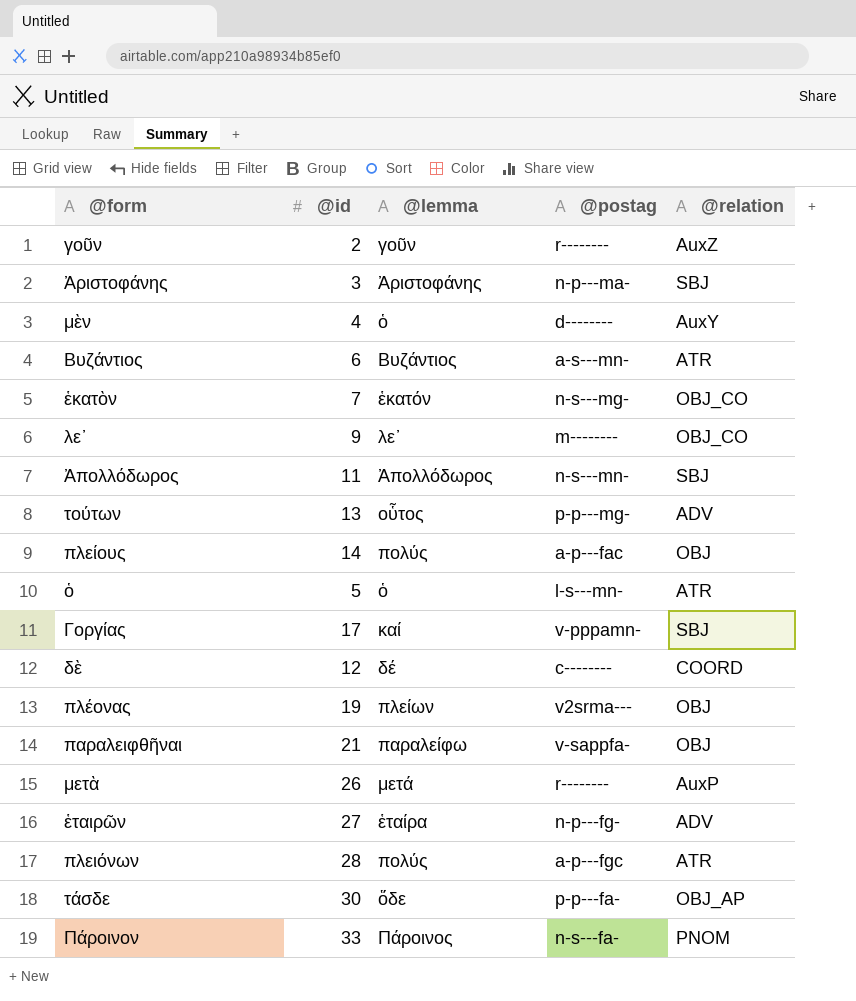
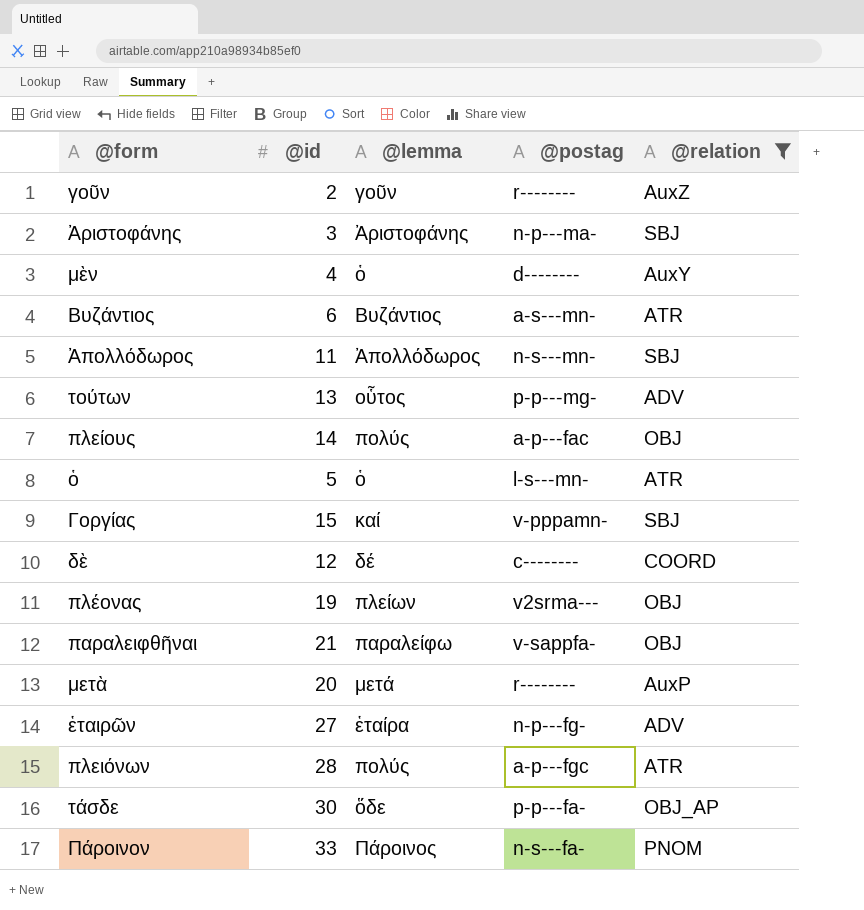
filter: none -> @relation != OBJ_CO
Γοργίας | @id: 17 -> 15
μετὰ | @id: 26 -> 20

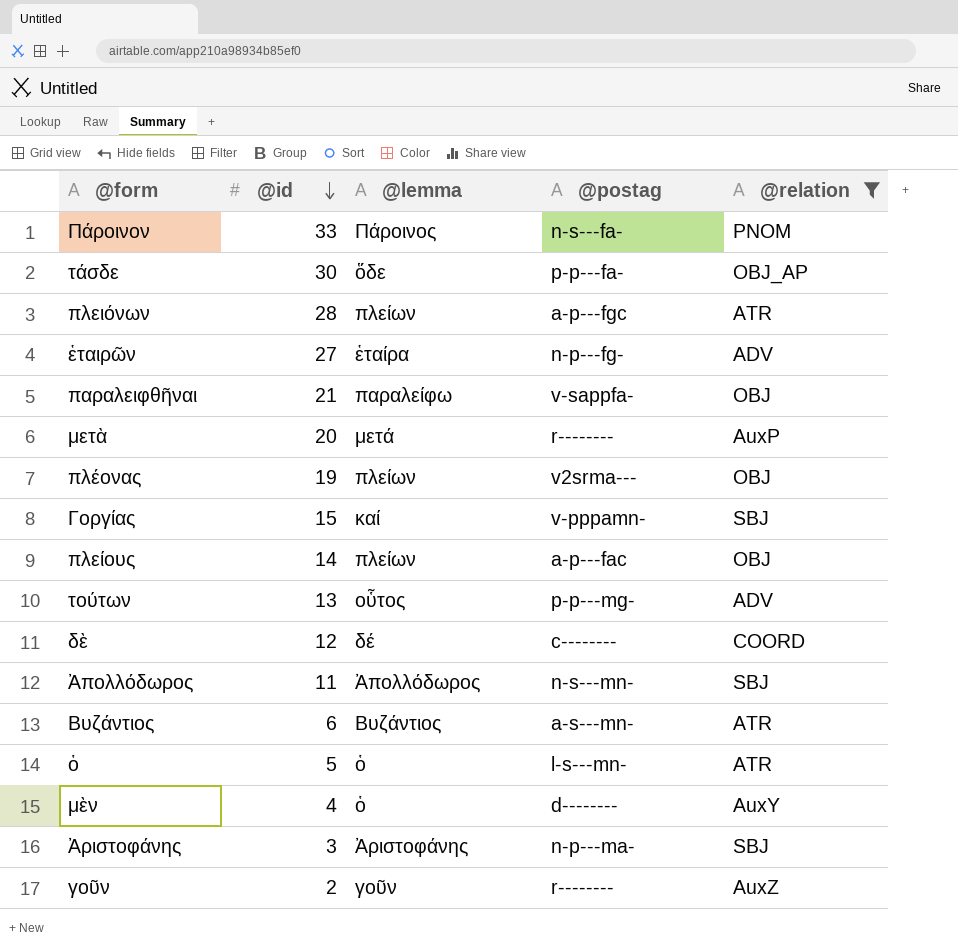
row order: none -> @id descending
πλειόνων | @lemma: πολύς -> πλείων
πλείους | @lemma: πολύς -> πλείων

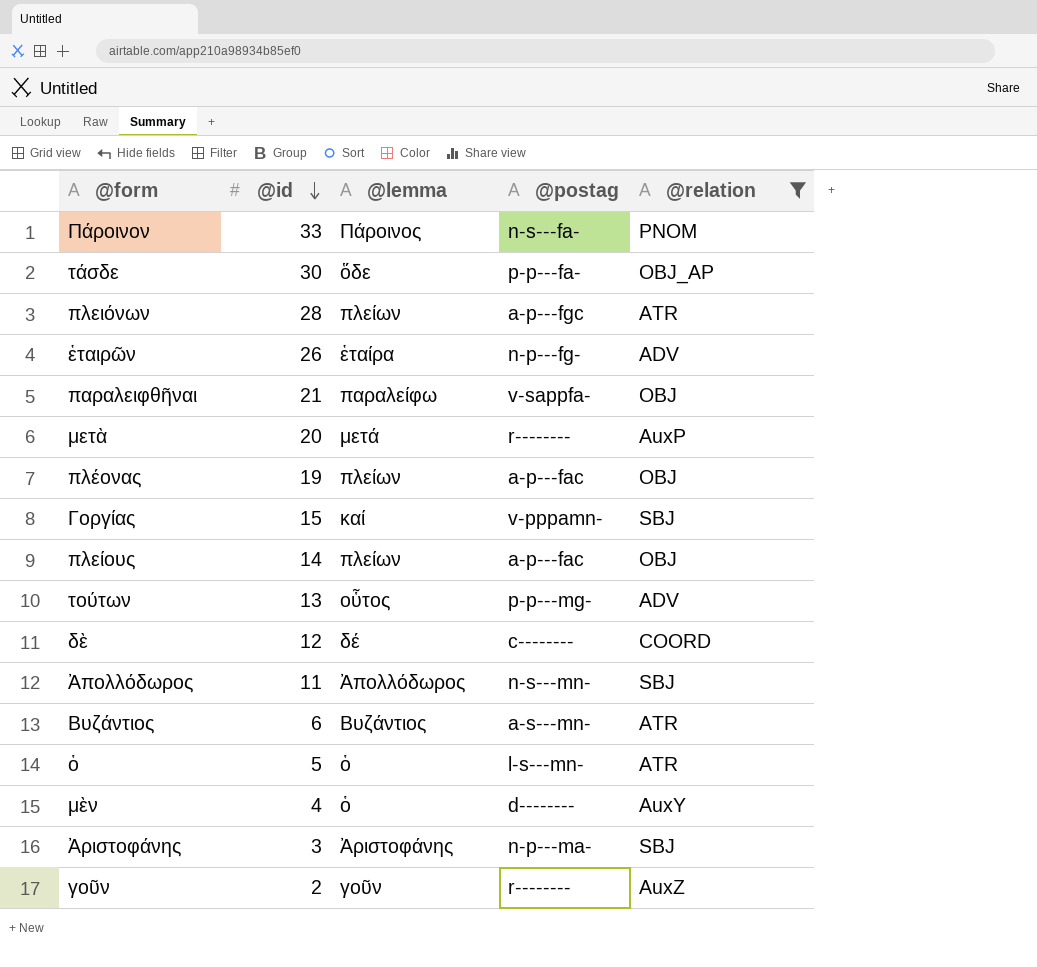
ἑταιρῶν | @id: 27 -> 26
πλέονας | @postag: v2srma--- -> a-p---fac

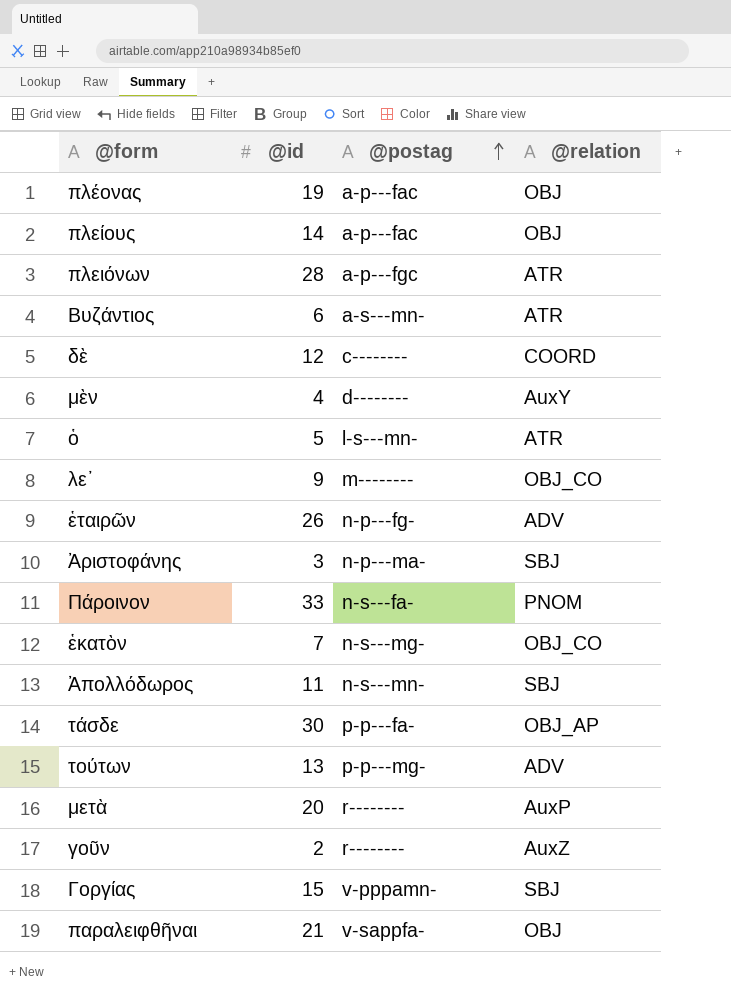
filter: @relation != OBJ_CO -> none
row order: @id descending -> @postag ascending
column @lemma | position: 3 -> none

